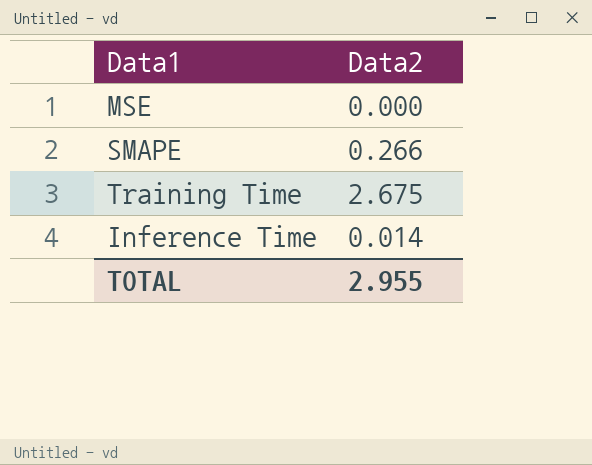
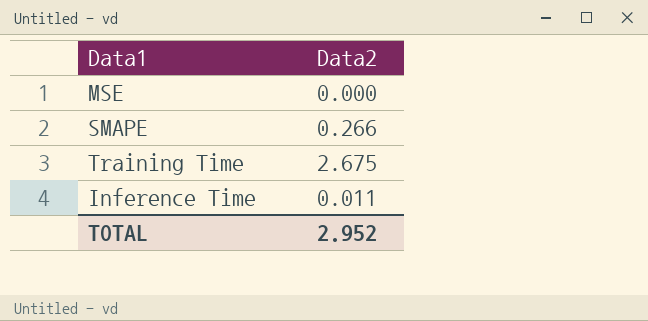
Inference Time | Data2: 0.014 -> 0.011
TOTAL | Data2: 2.955 -> 2.952

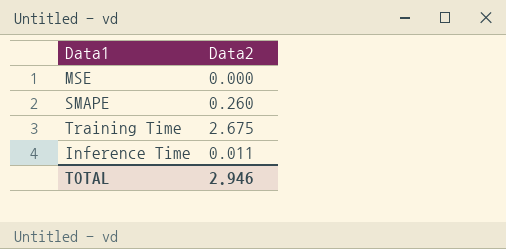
SMAPE | Data2: 0.266 -> 0.260
TOTAL | Data2: 2.952 -> 2.946

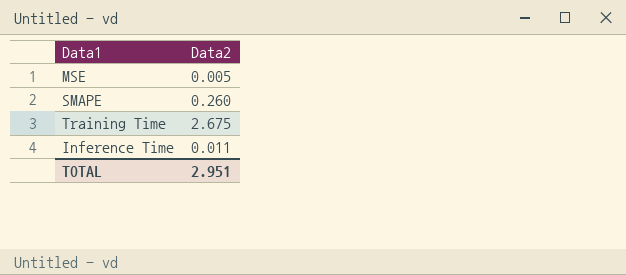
MSE | Data2: 0.000 -> 0.005
TOTAL | Data2: 2.946 -> 2.951

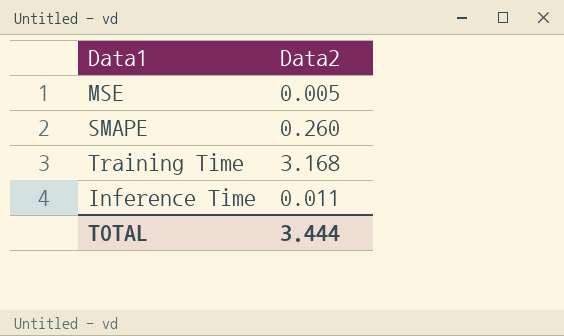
Training Time | Data2: 2.675 -> 3.168
TOTAL | Data2: 2.951 -> 3.444

